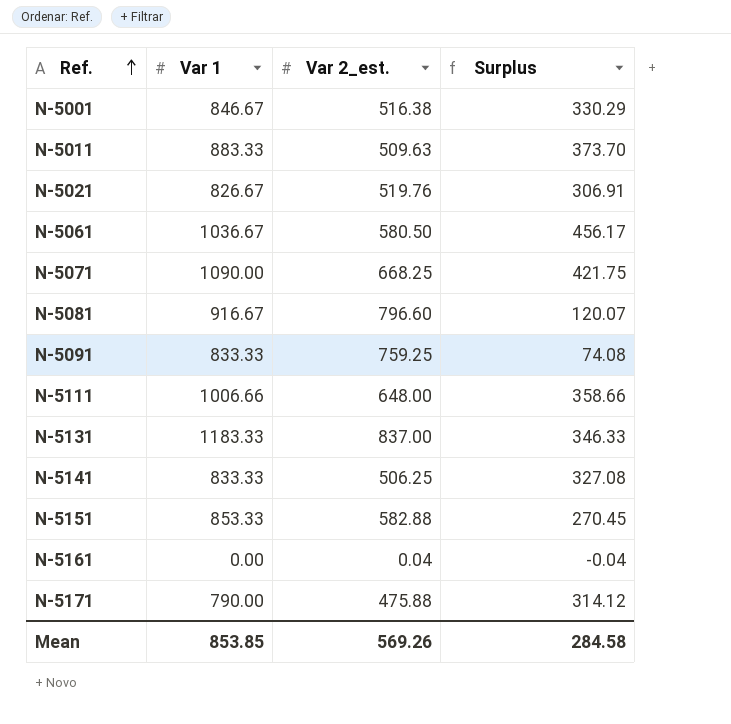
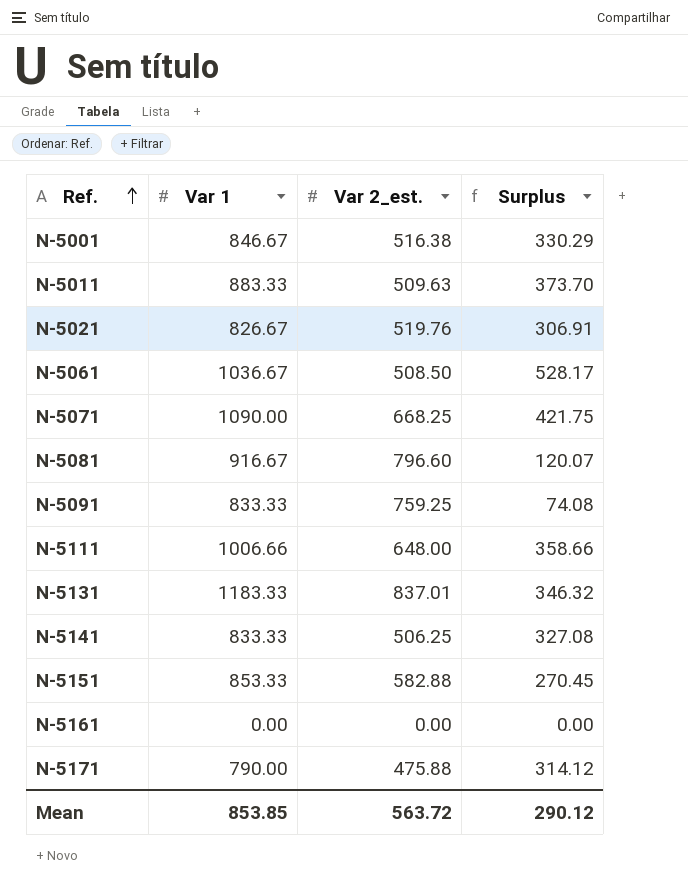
N-5061 | Var 2_est.: 580.50 -> 508.50
N-5061 | Surplus: 456.17 -> 528.17
N-5131 | Var 2_est.: 837.00 -> 837.01
N-5131 | Surplus: 346.33 -> 346.32
N-5161 | Var 2_est.: 0.04 -> 0.00
N-5161 | Surplus: -0.04 -> 0.00
Mean | Var 2_est.: 569.26 -> 563.72
Mean | Surplus: 284.58 -> 290.12

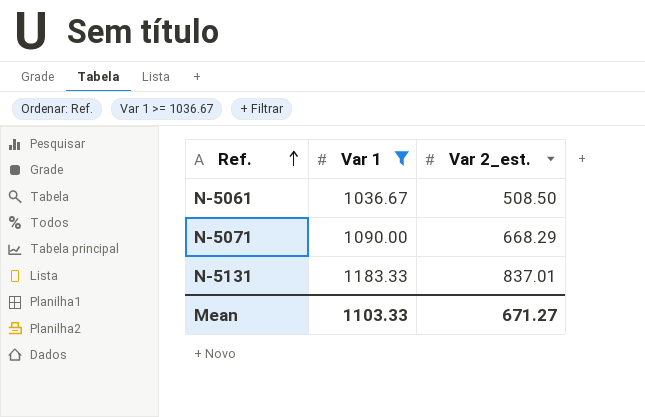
filter: none -> Var 1 >= 1036.67
column Surplus | formula: [Var 1] - [Var 2_est.] -> none
N-5071 | Var 2_est.: 668.25 -> 668.29
Mean | Var 1: 853.85 -> 1103.33
Mean | Var 2_est.: 563.72 -> 671.27

